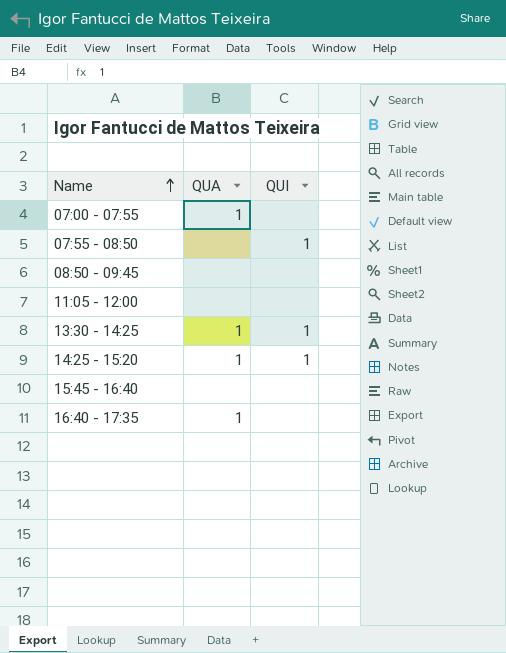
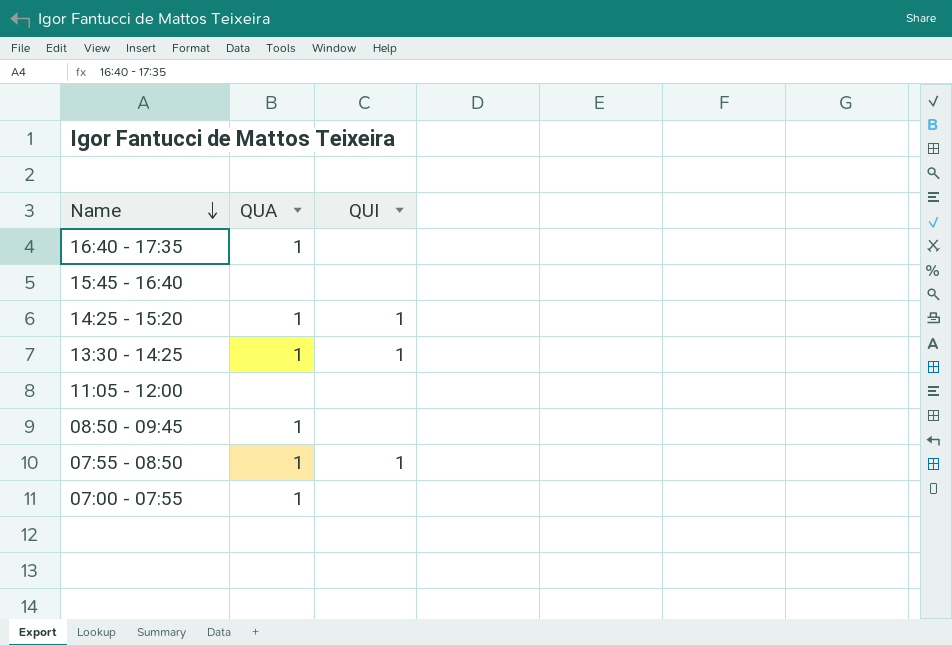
row order: Name ascending -> Name descending
08:50 - 09:45 | QUA: none -> 1
07:55 - 08:50 | QUA: none -> 1

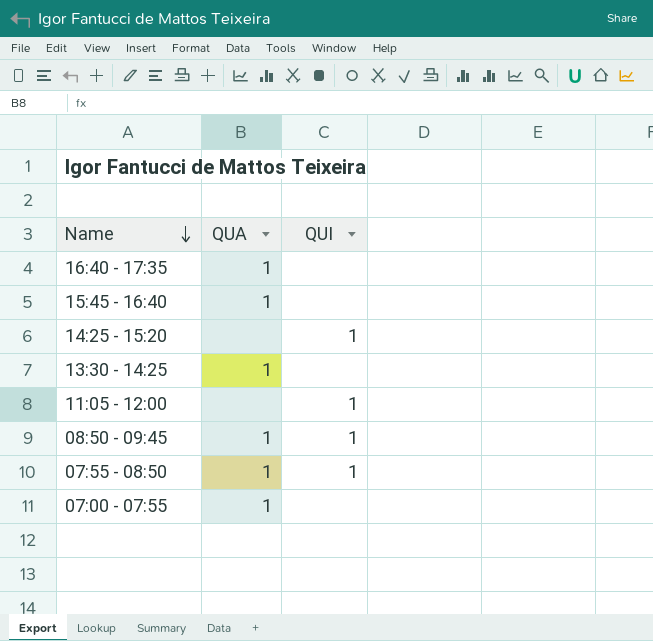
15:45 - 16:40 | QUA: none -> 1
14:25 - 15:20 | QUA: 1 -> none
13:30 - 14:25 | QUI: 1 -> none
11:05 - 12:00 | QUI: none -> 1
08:50 - 09:45 | QUI: none -> 1

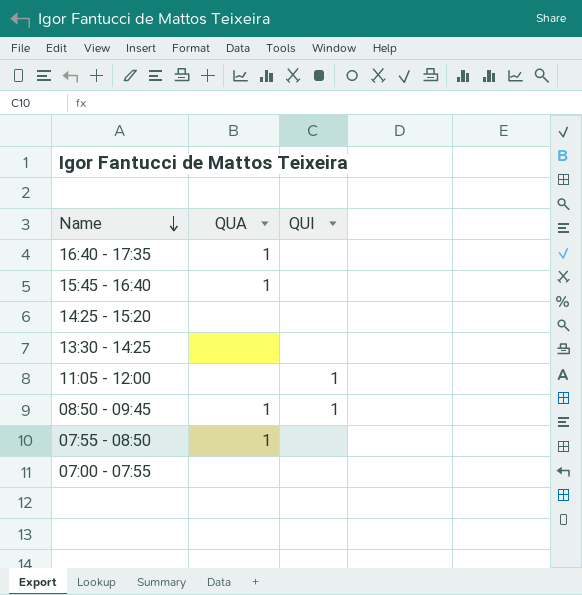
14:25 - 15:20 | QUI: 1 -> none
13:30 - 14:25 | QUA: 1 -> none
07:55 - 08:50 | QUI: 1 -> none
07:00 - 07:55 | QUA: 1 -> none

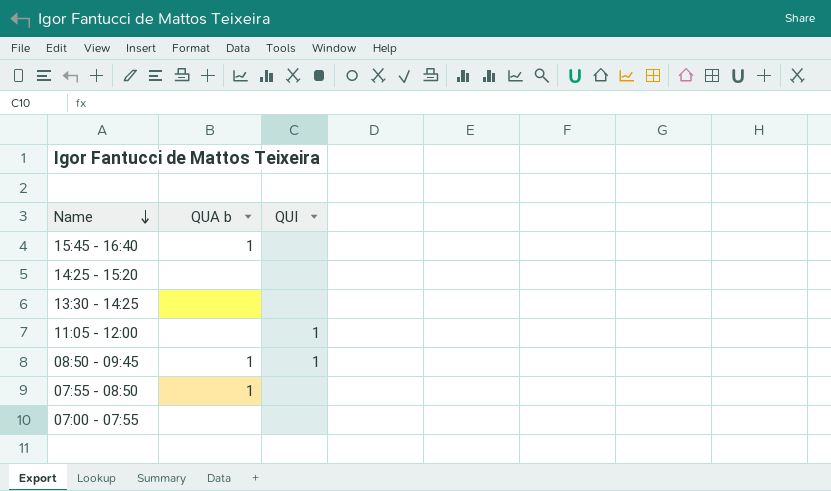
column name: QUA -> QUA b
row 16:40 - 17:35: 1 | none -> none

